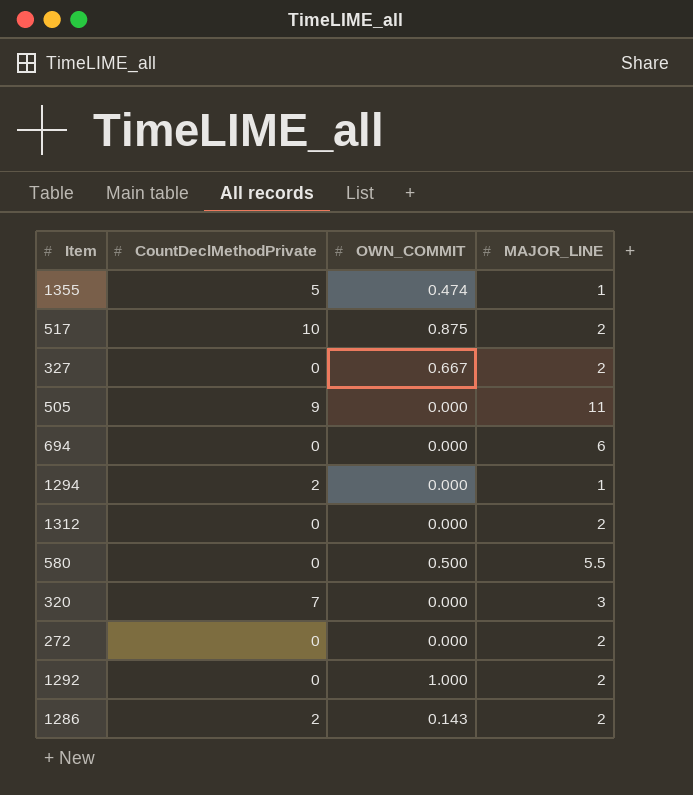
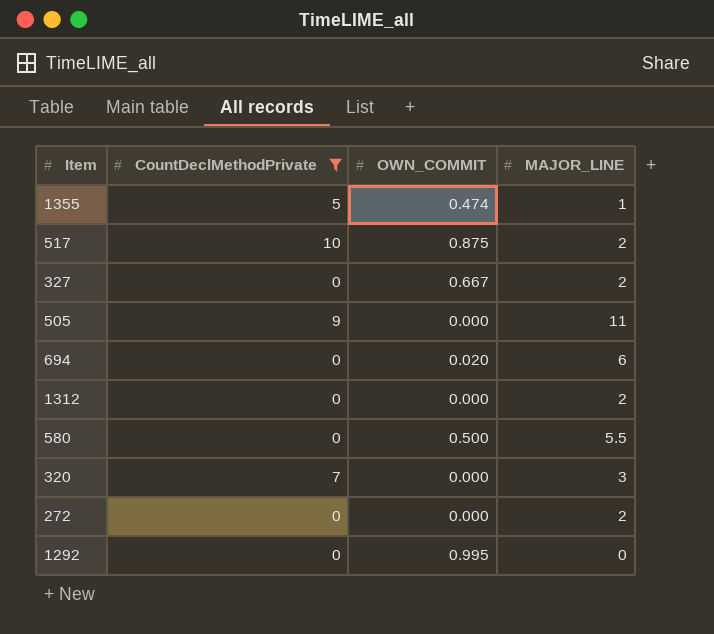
filter: none -> CountDeclMethodPrivate != 2
694 | OWN_COMMIT: 0.000 -> 0.020
1292 | OWN_COMMIT: 1.000 -> 0.995
1292 | MAJOR_LINE: 2 -> 0

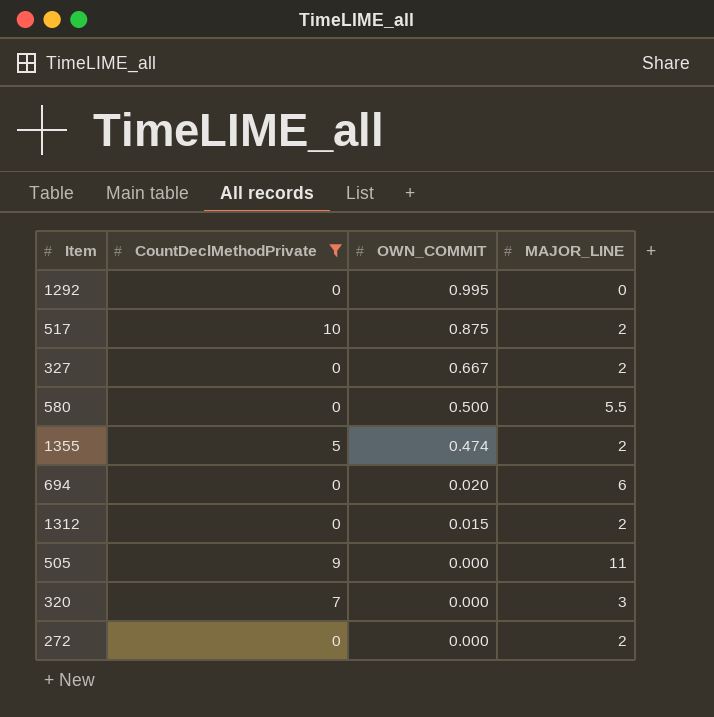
row order: none -> OWN_COMMIT descending
1355 | MAJOR_LINE: 1 -> 2
1312 | OWN_COMMIT: 0.000 -> 0.015

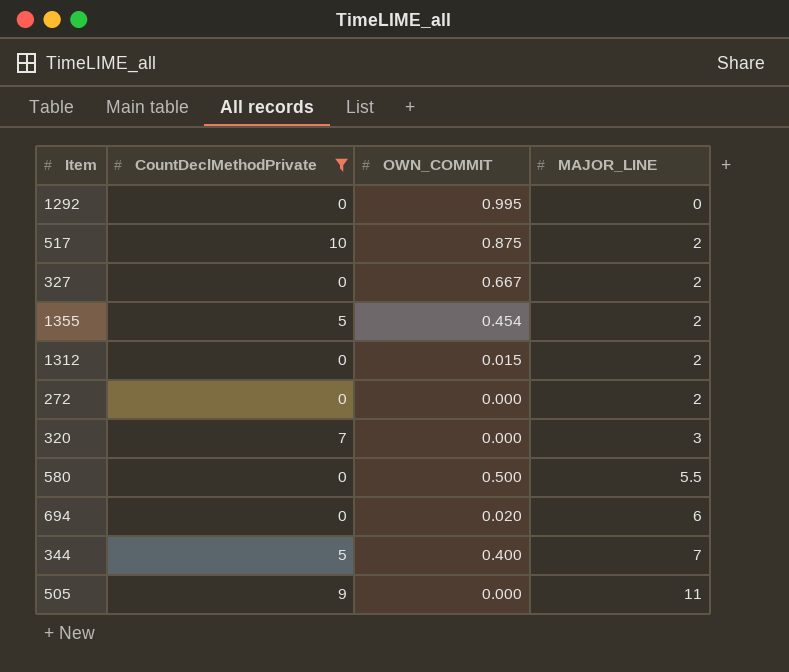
row order: OWN_COMMIT descending -> MAJOR_LINE ascending
1355 | OWN_COMMIT: 0.474 -> 0.454
row 344: none -> 5 | 0.400 | 7

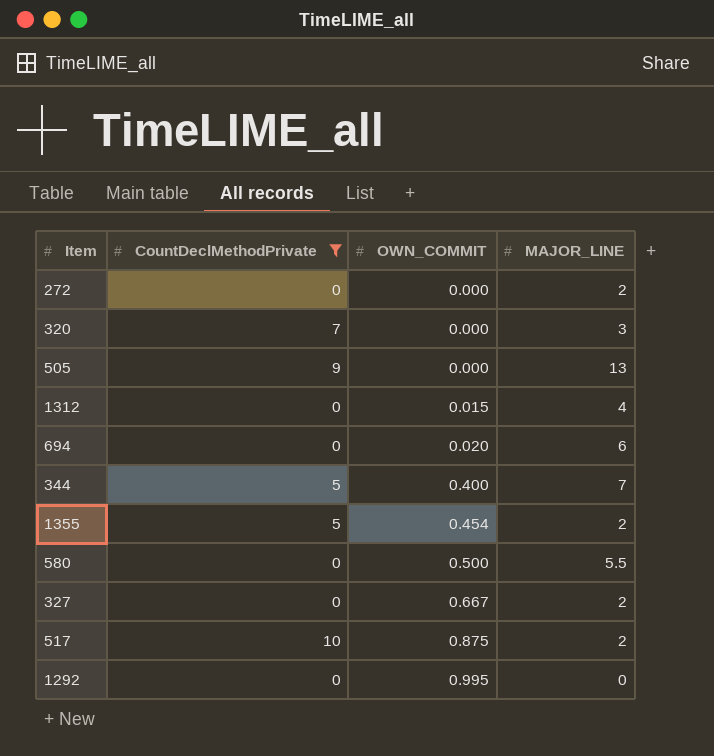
row order: MAJOR_LINE ascending -> OWN_COMMIT ascending
505 | MAJOR_LINE: 11 -> 13
1312 | MAJOR_LINE: 2 -> 4

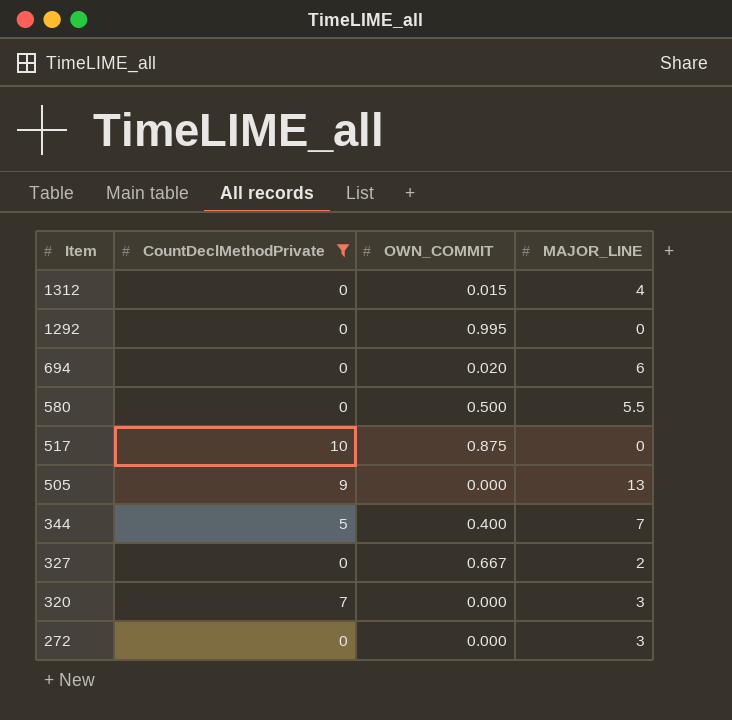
row order: OWN_COMMIT ascending -> Item descending
row 1355: 5 | 0.454 | 2 -> none
517 | MAJOR_LINE: 2 -> 0
272 | MAJOR_LINE: 2 -> 3

